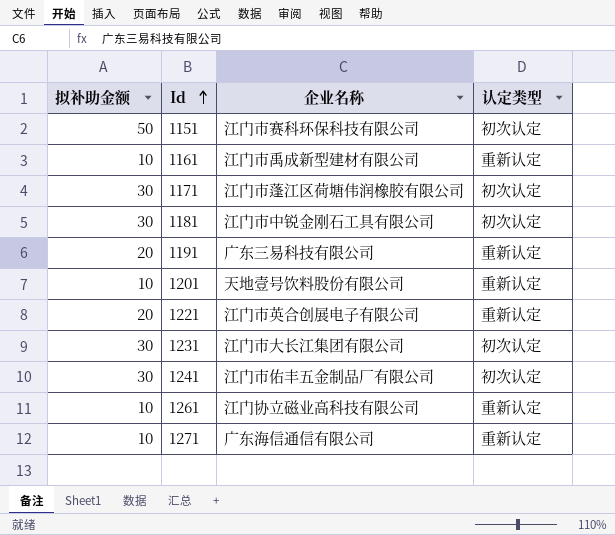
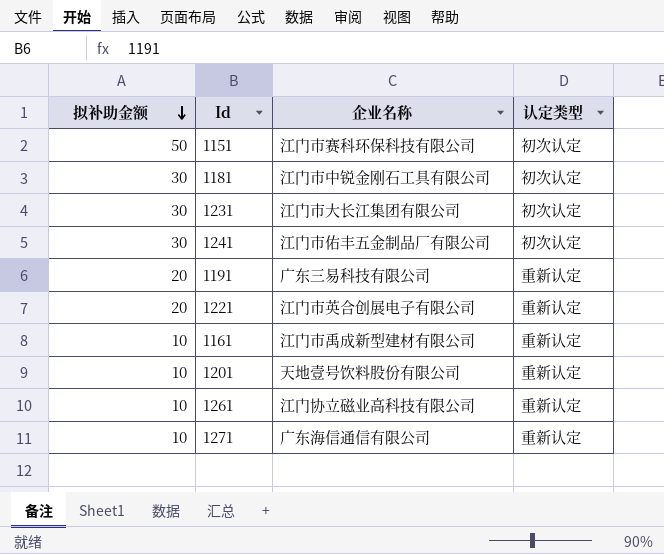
row order: Id ascending -> 拟补助金额 descending
row 1171: 30 | 江门市蓬江区荷塘伟润橡胶有限公司 | 初次认定 -> none

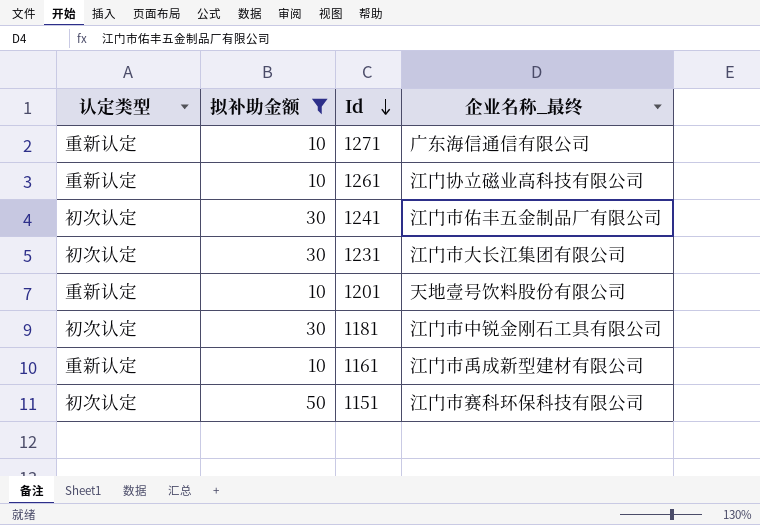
filter: none -> 拟补助金额 != 20
row order: 拟补助金额 descending -> Id descending
column 认定类型 | position: 4 -> 1
column name: 企业名称 -> 企业名称_最终

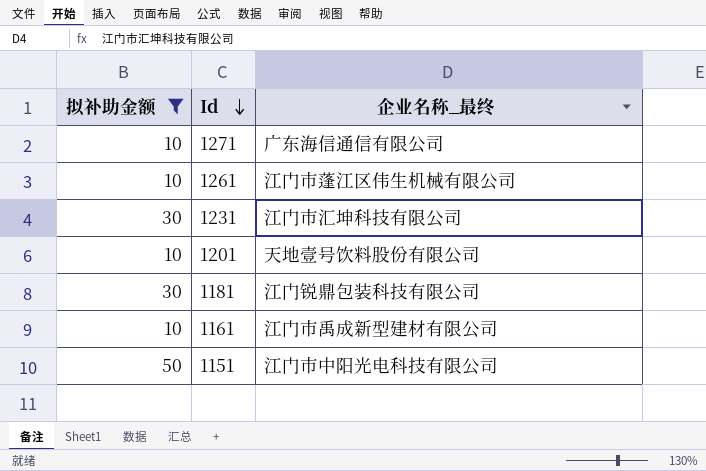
column 认定类型 | position: 1 -> none
row 1241: 初次认定 | 30 | 江门市佑丰五金制品厂有限公司 -> none
1261 | 企业名称_最终: 江门协立磁业高科技有限公司 -> 江门市蓬江区伟生机械有限公司
1231 | 企业名称_最终: 江门市大长江集团有限公司 -> 江门市汇坤科技有限公司
1181 | 企业名称_最终: 江门市中锐金刚石工具有限公司 -> 江门锐鼎包装科技有限公司
1151 | 企业名称_最终: 江门市赛科环保科技有限公司 -> 江门市中阳光电科技有限公司

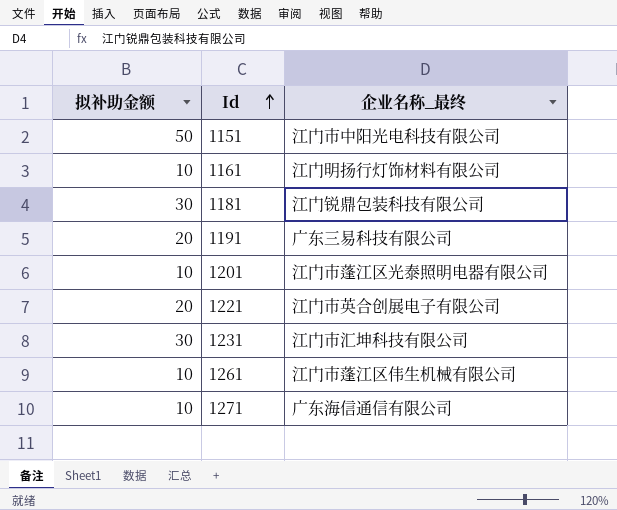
filter: 拟补助金额 != 20 -> none
row order: Id descending -> Id ascending
1161 | 企业名称_最终: 江门市禹成新型建材有限公司 -> 江门明扬行灯饰材料有限公司
1201 | 企业名称_最终: 天地壹号饮料股份有限公司 -> 江门市蓬江区光泰照明电器有限公司

